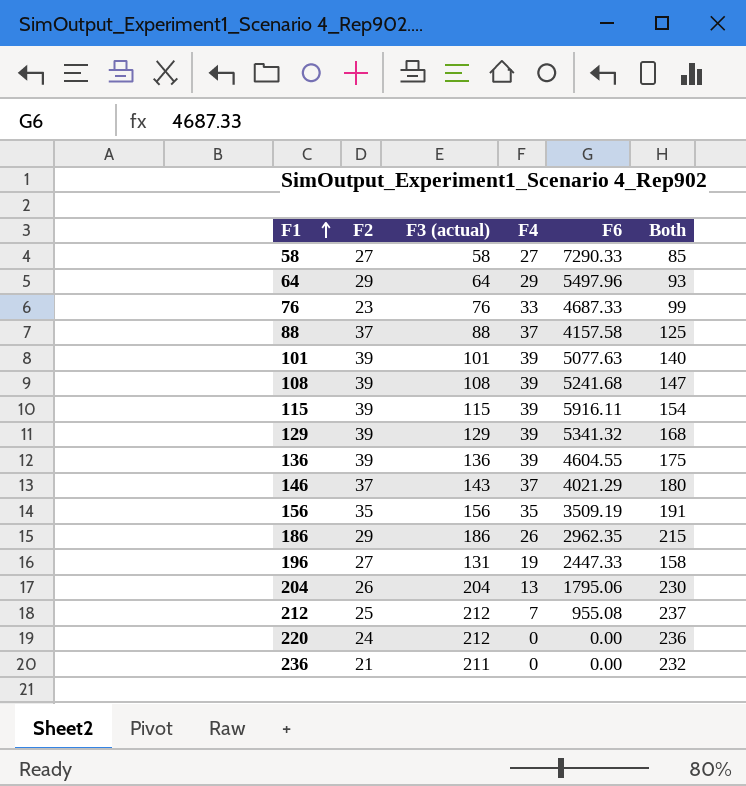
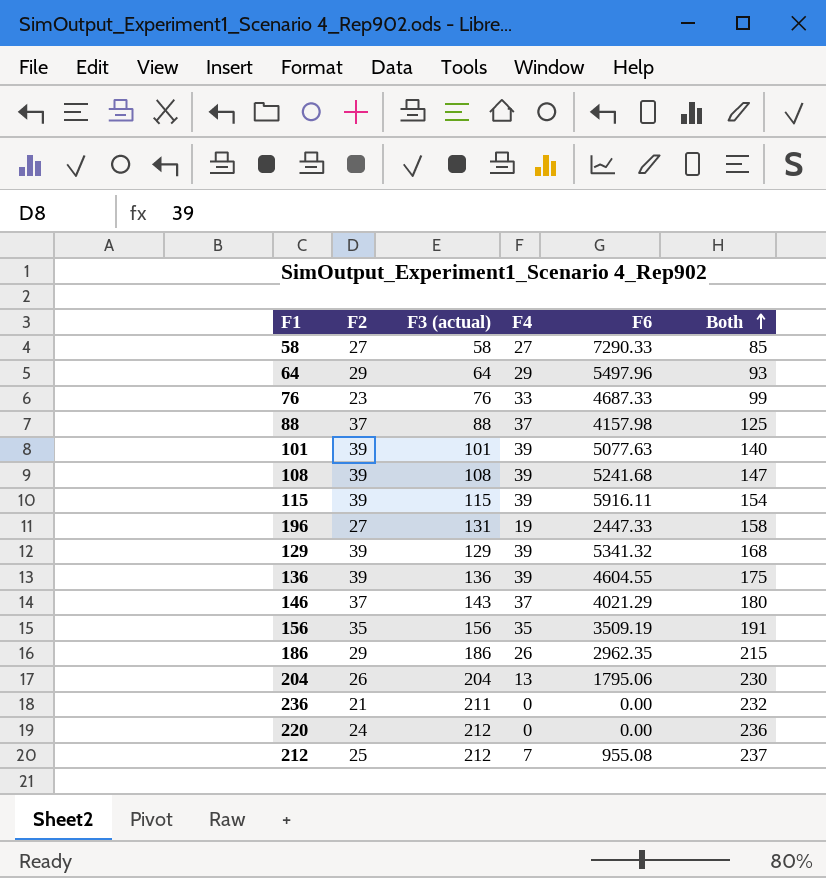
row order: F1 ascending -> Both ascending
88 | F6: 4157.58 -> 4157.98

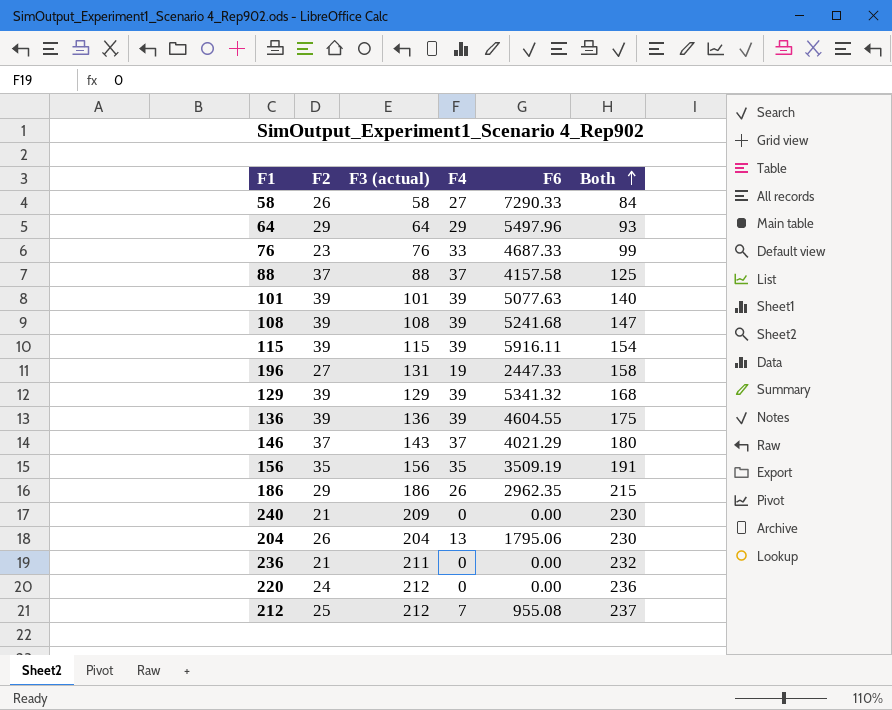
58 | F2: 27 -> 26
58 | Both: 85 -> 84
88 | F6: 4157.98 -> 4157.58
row 240: none -> 21 | 209 | 0 | 0.00 | 230

